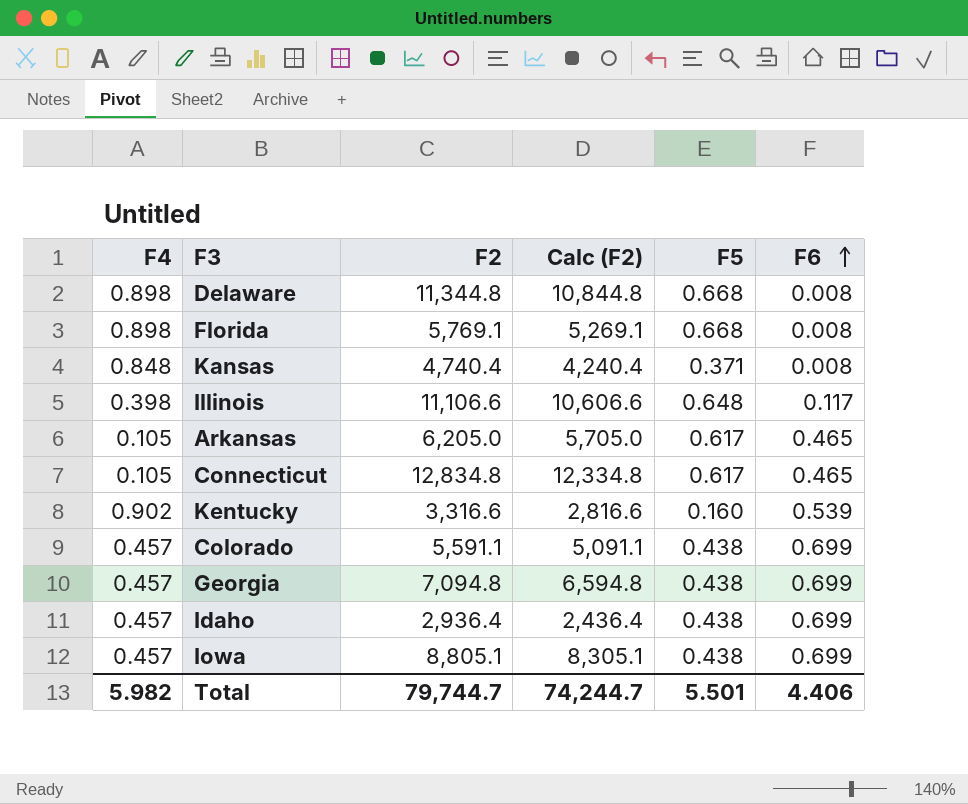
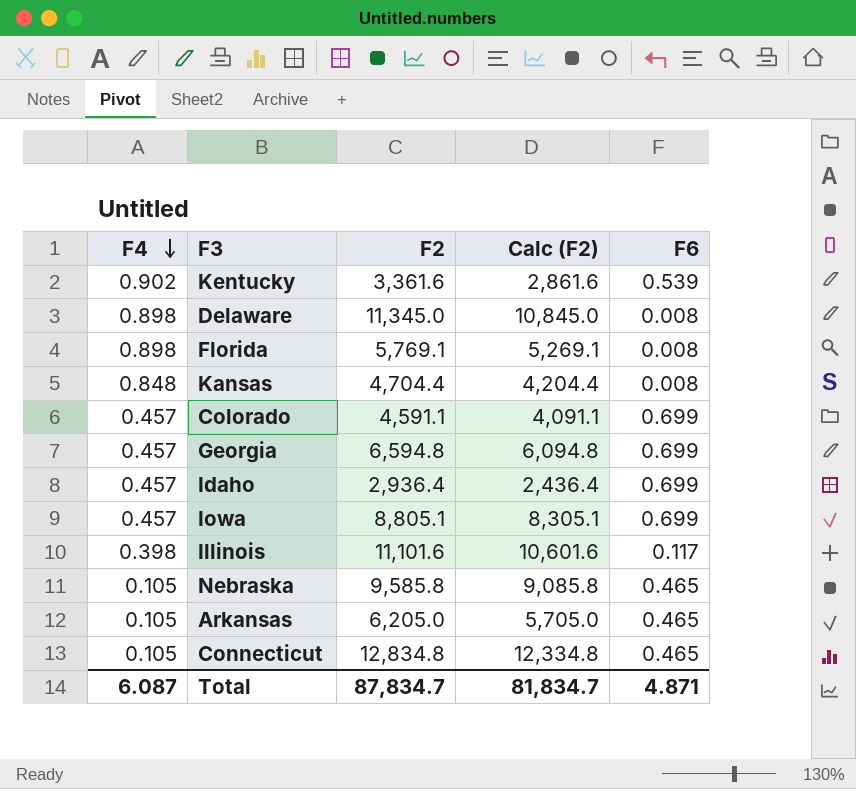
row order: F6 ascending -> F4 descending
column F5 | position: 5 -> none
Kentucky | F2: 3,316.6 -> 3,361.6
Kentucky | Calc (F2): 2,816.6 -> 2,861.6
Delaware | F2: 11,344.8 -> 11,345.0
Delaware | Calc (F2): 10,844.8 -> 10,845.0
Kansas | F2: 4,740.4 -> 4,704.4
Kansas | Calc (F2): 4,240.4 -> 4,204.4
Colorado | F2: 5,591.1 -> 4,591.1
Colorado | Calc (F2): 5,091.1 -> 4,091.1
Georgia | F2: 7,094.8 -> 6,594.8
Georgia | Calc (F2): 6,594.8 -> 6,094.8
Illinois | F2: 11,106.6 -> 11,101.6
Illinois | Calc (F2): 10,606.6 -> 10,601.6
row Nebraska: none -> 0.105 | 9,585.8 | 9,085.8 | 0.465
Total | F4: 5.982 -> 6.087
Total | F2: 79,744.7 -> 87,834.7
Total | Calc (F2): 74,244.7 -> 81,834.7
Total | F6: 4.406 -> 4.871

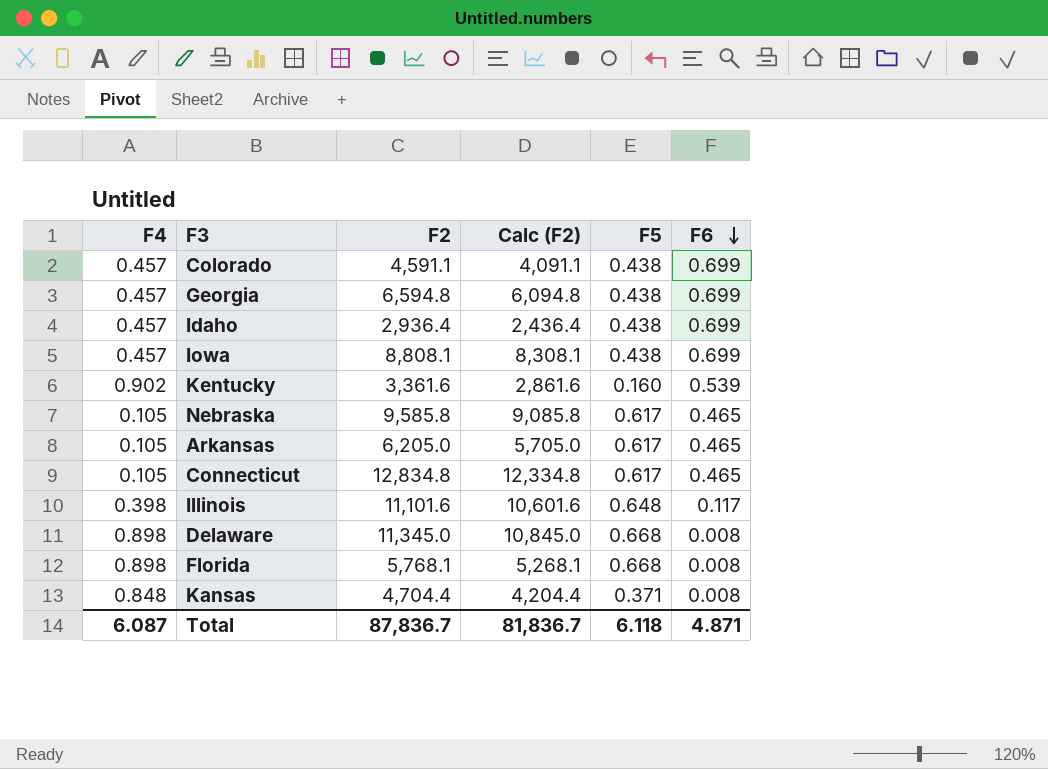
row order: F4 descending -> F6 descending
column F5 | position: none -> 5
Iowa | F2: 8,805.1 -> 8,808.1
Iowa | Calc (F2): 8,305.1 -> 8,308.1
Florida | F2: 5,769.1 -> 5,768.1
Florida | Calc (F2): 5,269.1 -> 5,268.1
Total | F2: 87,834.7 -> 87,836.7
Total | Calc (F2): 81,834.7 -> 81,836.7

